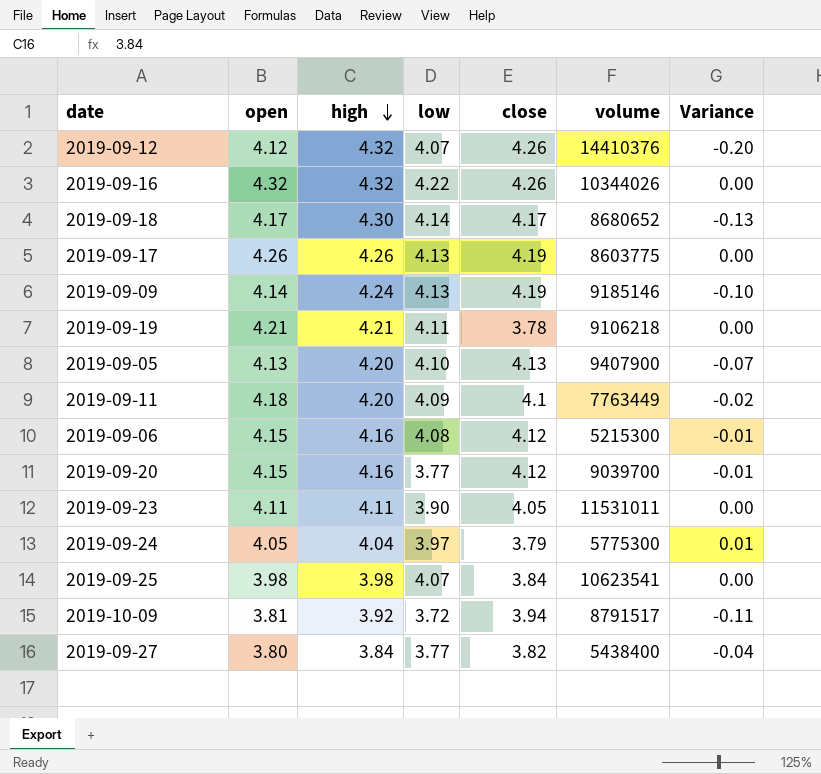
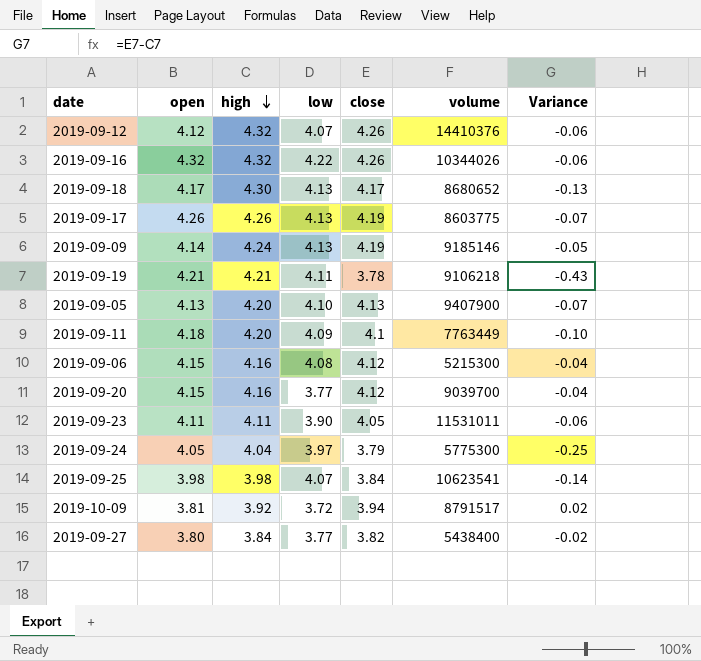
column Variance | formula: [open] - [high] -> [close] - [high]
2019-09-18 | low: 4.14 -> 4.13

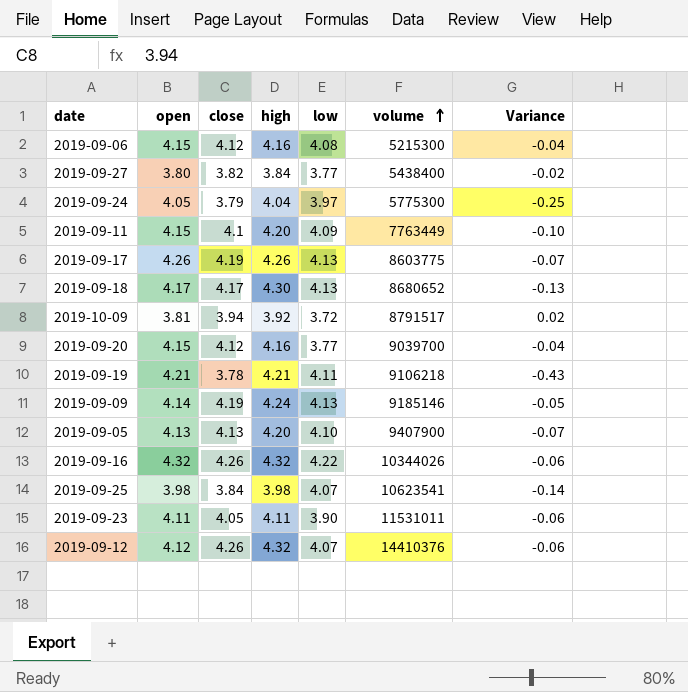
row order: high descending -> volume ascending
column close | position: 5 -> 3
2019-09-11 | open: 4.18 -> 4.15

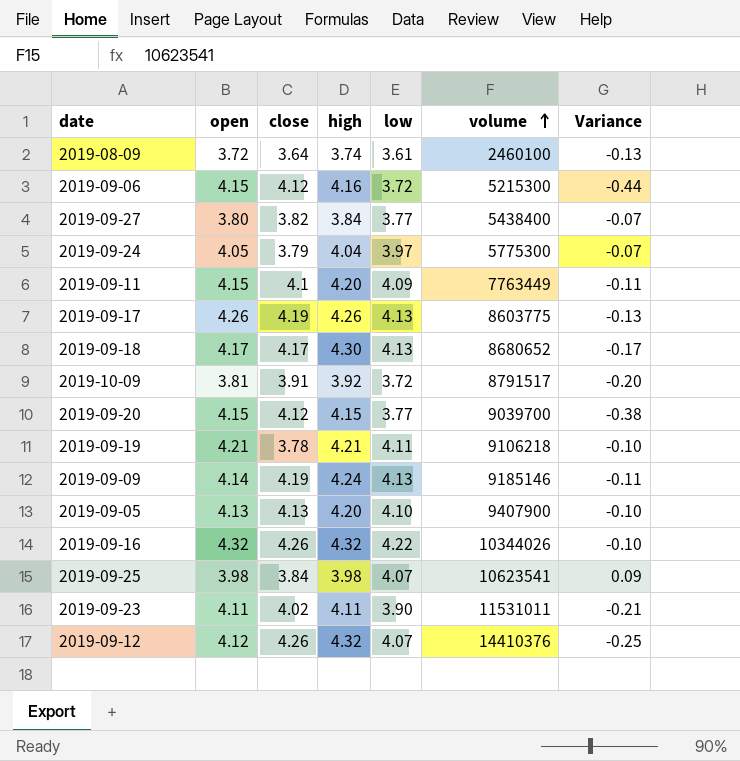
column Variance | formula: [close] - [high] -> [low] - [high]
row 2019-08-09: none -> 3.72 | 3.64 | 3.74 | 3.61 | 2460100 | -0.13
2019-09-06 | low: 4.08 -> 3.72
2019-10-09 | close: 3.94 -> 3.91
2019-09-20 | high: 4.16 -> 4.15
2019-09-23 | close: 4.05 -> 4.02

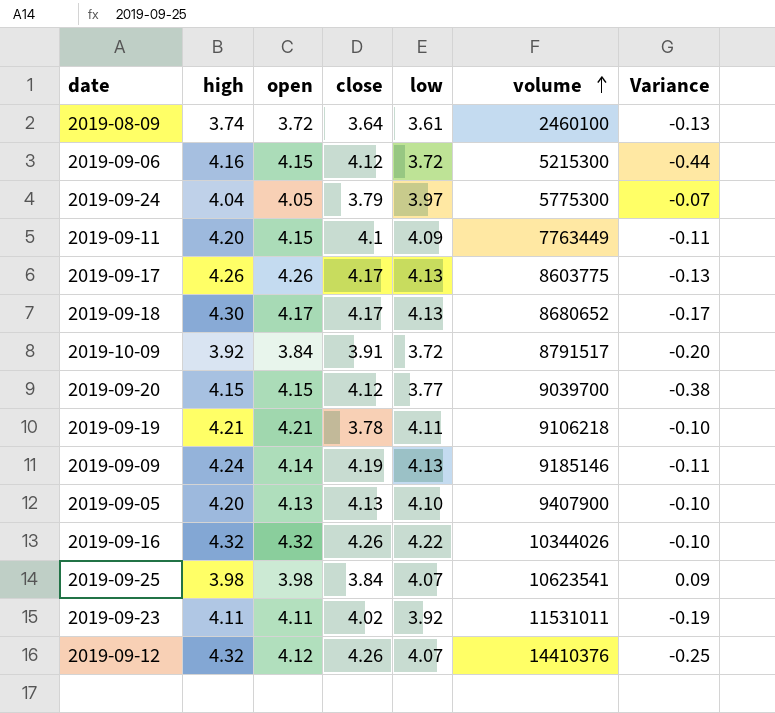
column high | position: 4 -> 2
row 2019-09-27: 3.80 | 3.82 | 3.84 | 3.77 | 5438400 | -0.07 -> none
2019-09-17 | close: 4.19 -> 4.17
2019-10-09 | open: 3.81 -> 3.84
2019-09-23 | low: 3.90 -> 3.92
2019-09-23 | Variance: -0.21 -> -0.19

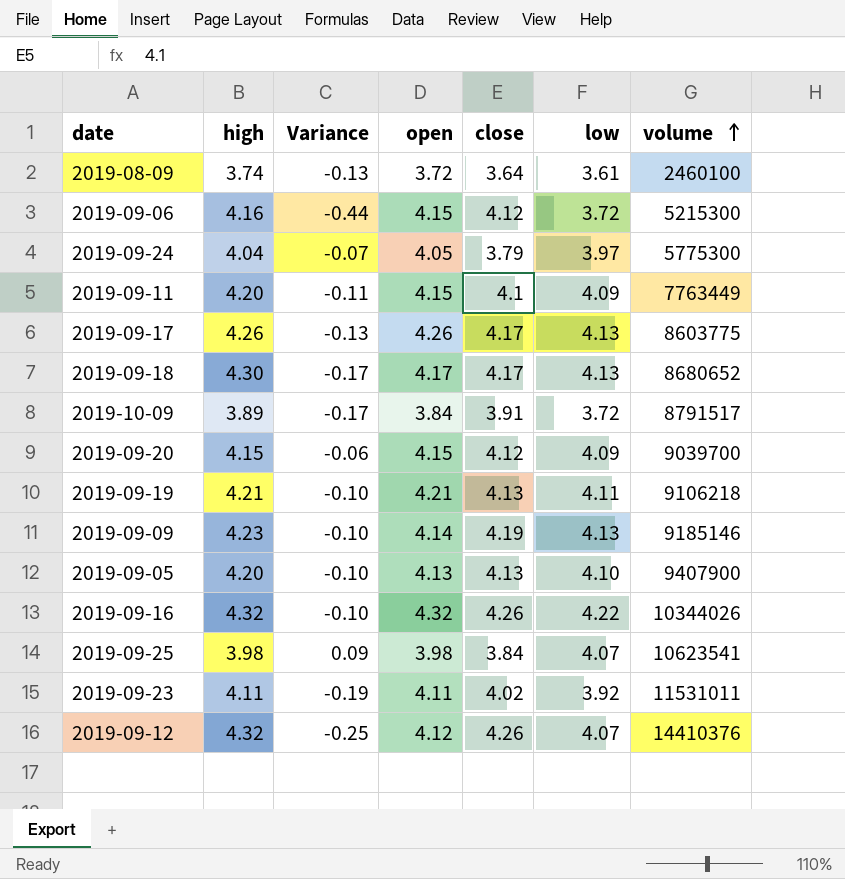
column Variance | position: 7 -> 3
2019-10-09 | high: 3.92 -> 3.89
2019-10-09 | Variance: -0.20 -> -0.17
2019-09-20 | Variance: -0.38 -> -0.06
2019-09-20 | low: 3.77 -> 4.09
2019-09-19 | close: 3.78 -> 4.13
2019-09-09 | high: 4.24 -> 4.23
2019-09-09 | Variance: -0.11 -> -0.10

